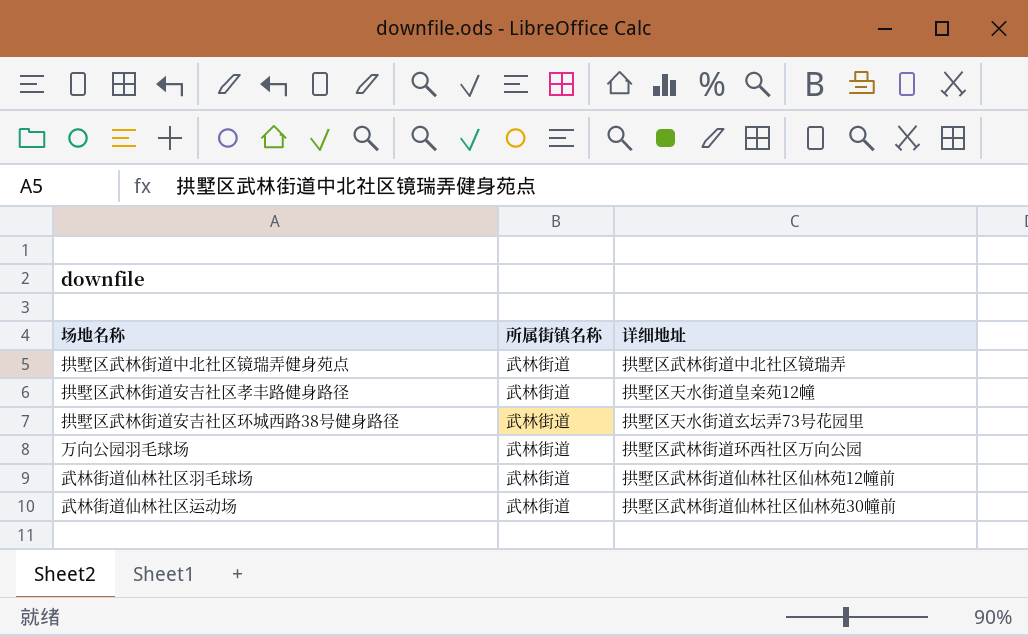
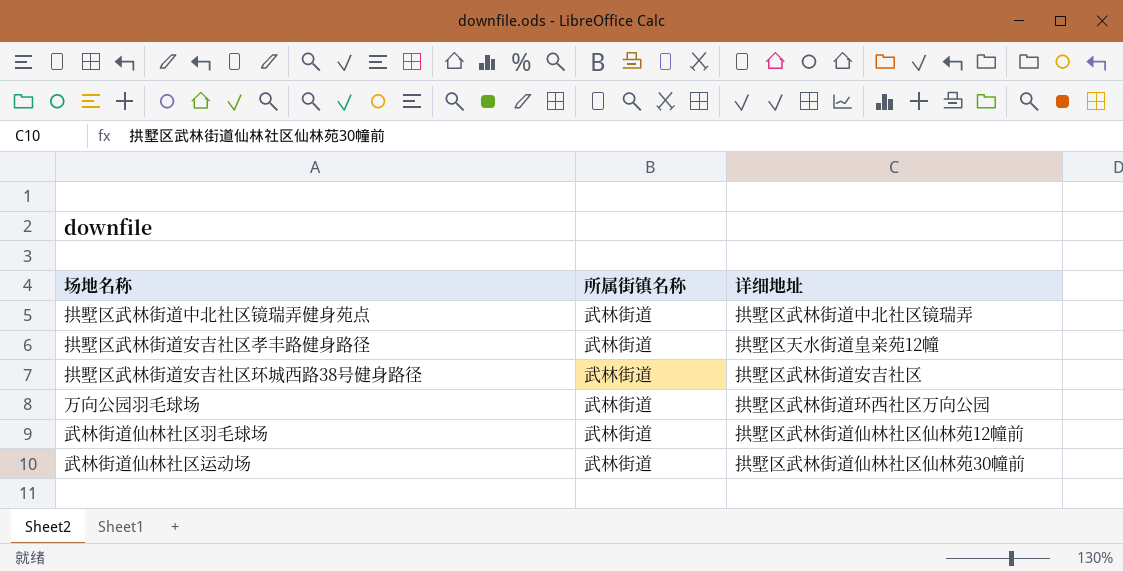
拱墅区武林街道安吉社区环城西路38号健身路径 | 详细地址: 拱墅区天水街道玄坛弄73号花园里 -> 拱墅区武林街道安吉社区

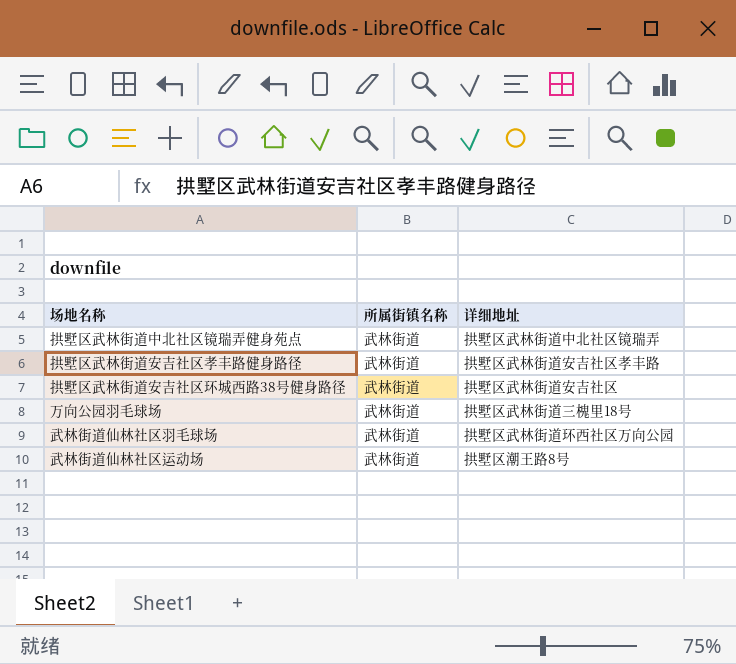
拱墅区武林街道安吉社区孝丰路健身路径 | 详细地址: 拱墅区天水街道皇亲苑12幢 -> 拱墅区武林街道安吉社区孝丰路
万向公园羽毛球场 | 详细地址: 拱墅区武林街道环西社区万向公园 -> 拱墅区武林街道三槐里18号
武林街道仙林社区羽毛球场 | 详细地址: 拱墅区武林街道仙林社区仙林苑12幢前 -> 拱墅区武林街道环西社区万向公园
武林街道仙林社区运动场 | 详细地址: 拱墅区武林街道仙林社区仙林苑30幢前 -> 拱墅区潮王路8号

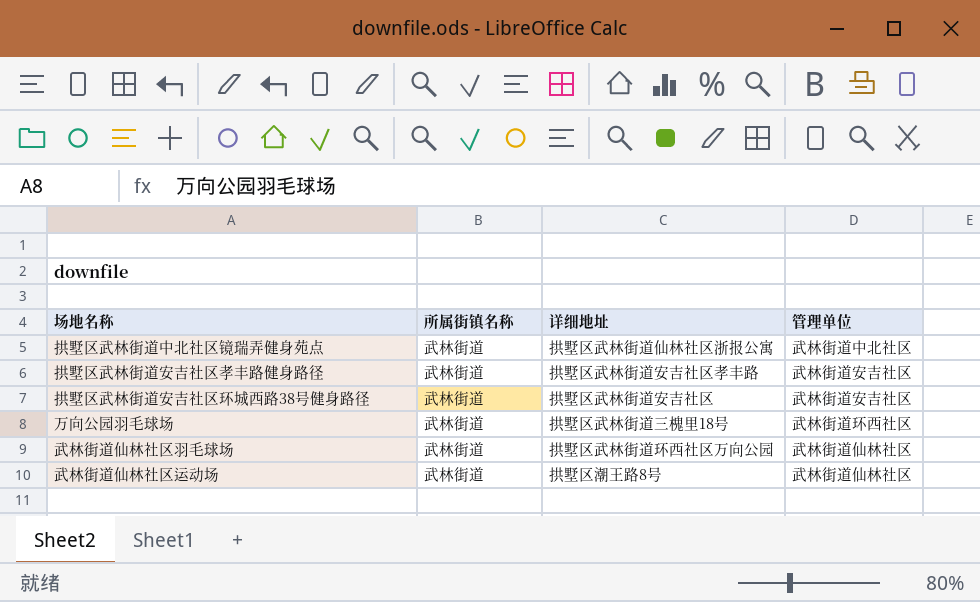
column 管理单位 | position: none -> 4
拱墅区武林街道中北社区镜瑞弄健身苑点 | 详细地址: 拱墅区武林街道中北社区镜瑞弄 -> 拱墅区武林街道仙林社区浙报公寓

